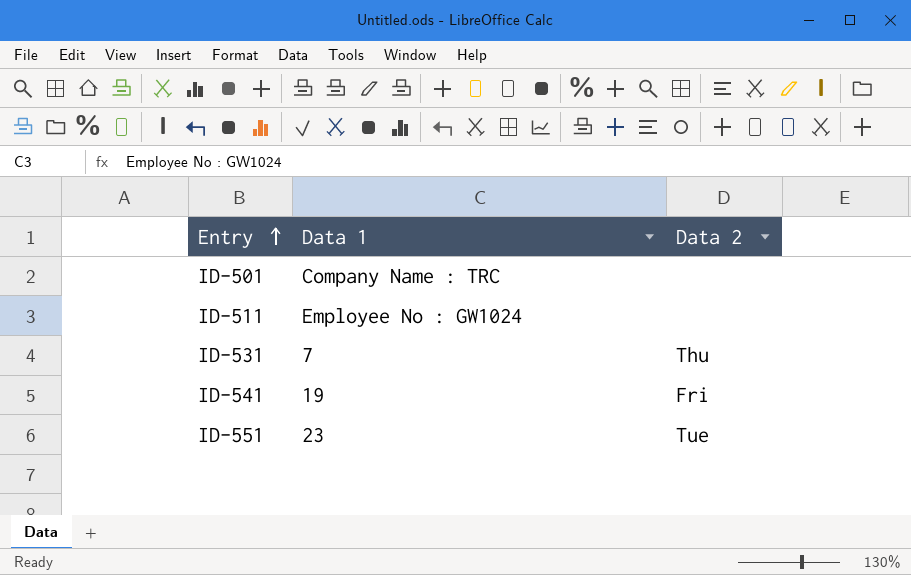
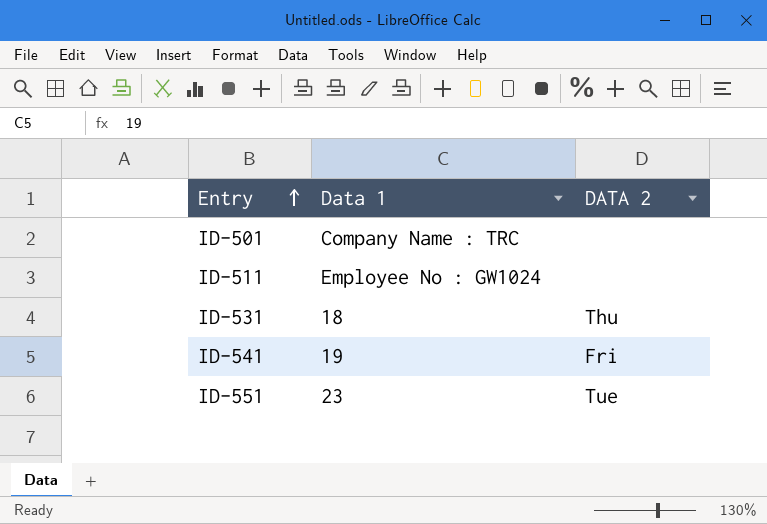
column name: Data 2 -> DATA 2
ID-531 | Data 1: 7 -> 18

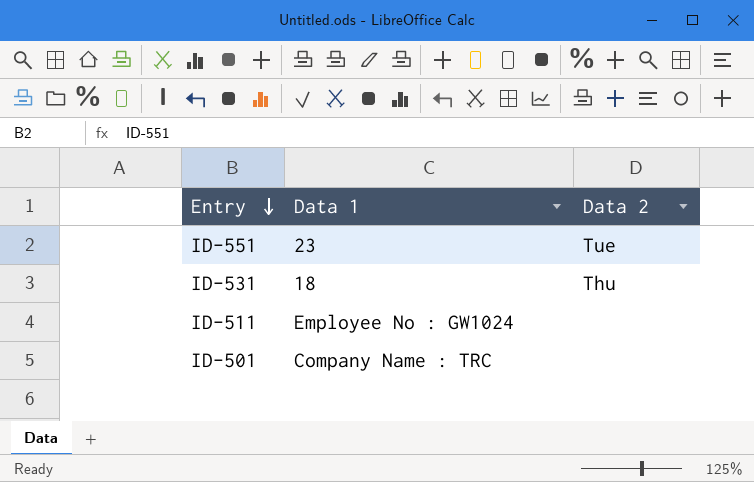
row order: Entry ascending -> Entry descending
column name: DATA 2 -> Data 2
row ID-541: 19 | Fri -> none

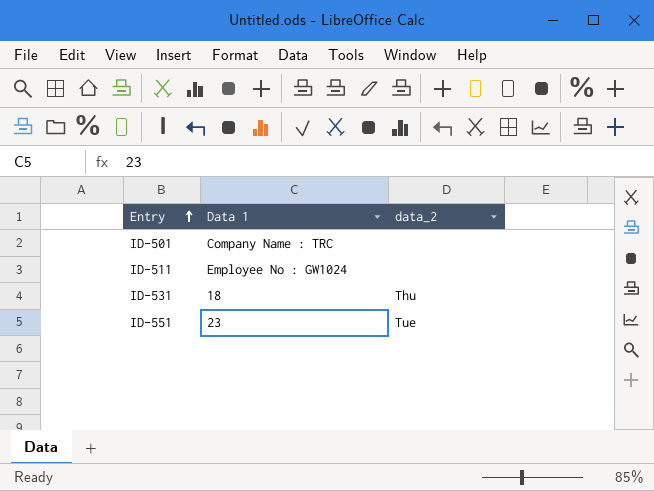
row order: Entry descending -> Entry ascending
column name: Data 2 -> data_2

